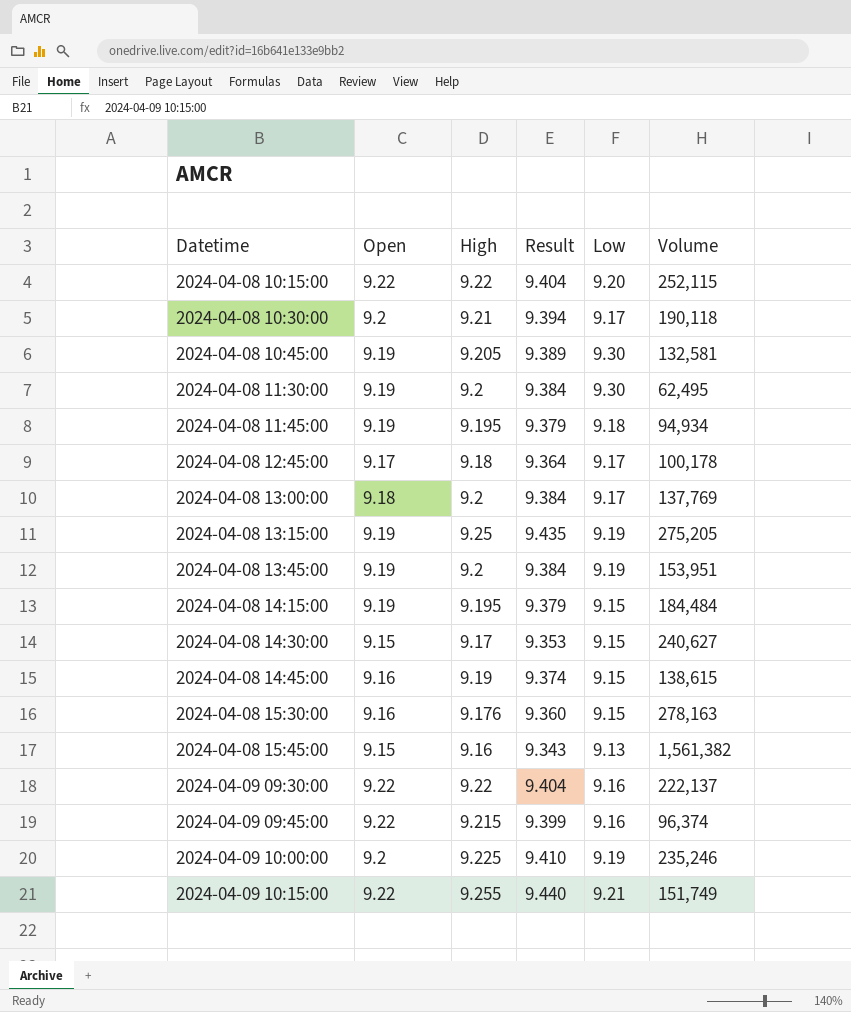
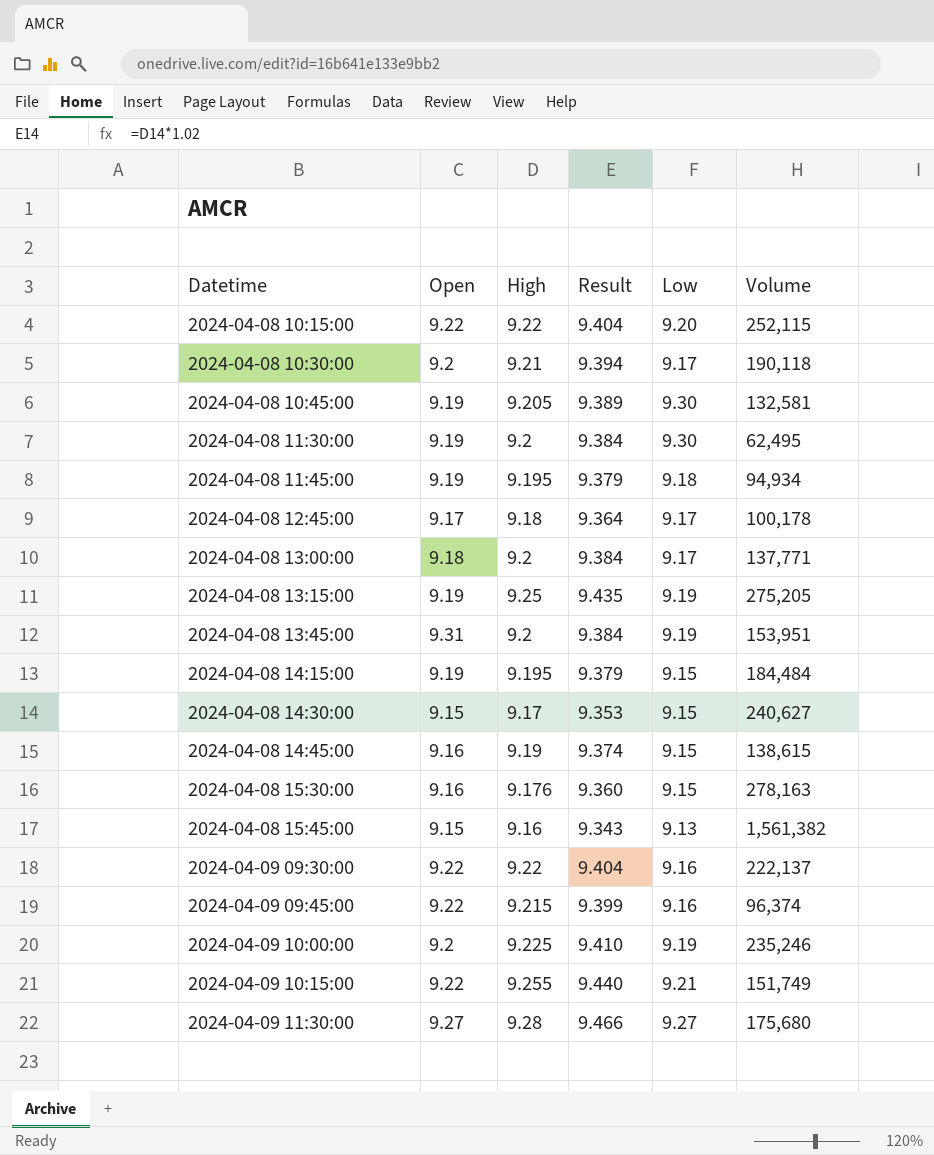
2024-04-08 13:00:00 | Volume: 137,769 -> 137,771
2024-04-08 13:45:00 | Open: 9.19 -> 9.31
row 2024-04-09 11:30:00: none -> 9.27 | 9.28 | 9.466 | 9.27 | 175,680

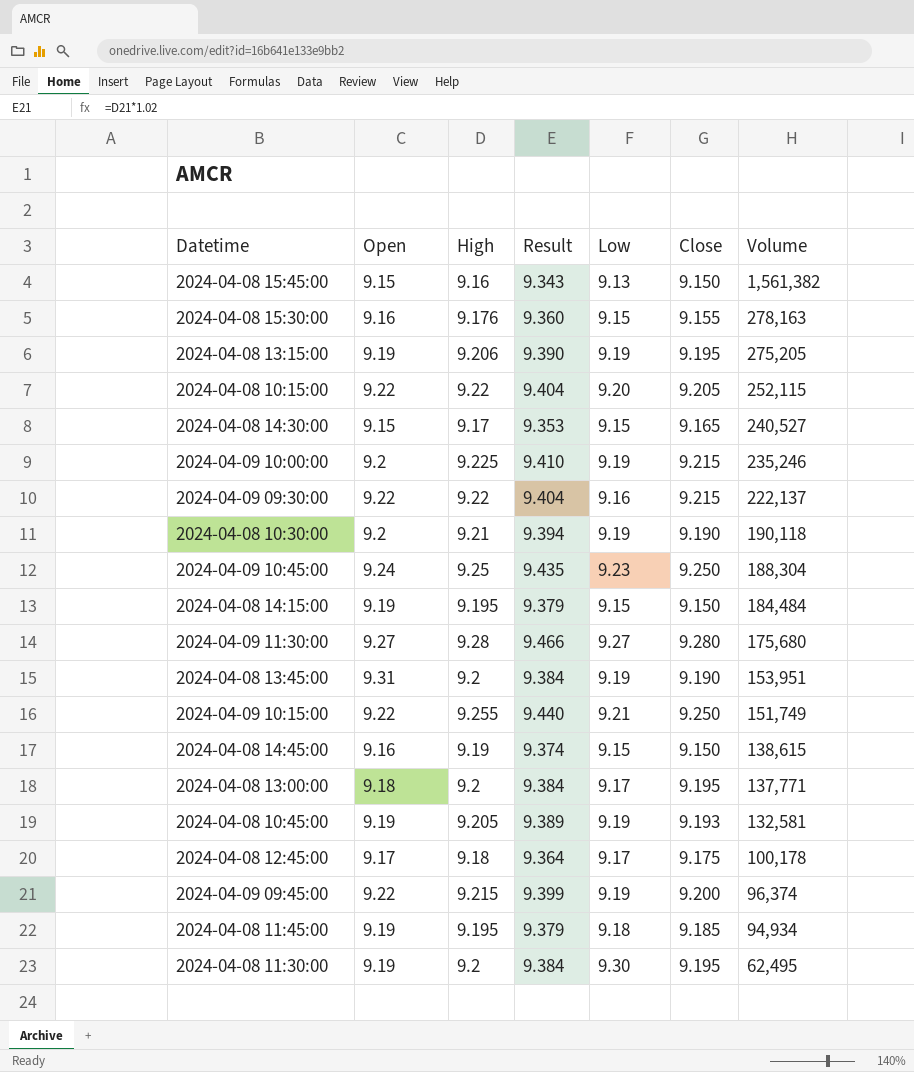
row order: Datetime ascending -> Volume descending
column Close | position: none -> 6
2024-04-08 13:15:00 | High: 9.25 -> 9.206
2024-04-08 13:15:00 | Result: 9.435 -> 9.390
2024-04-08 14:30:00 | Volume: 240,627 -> 240,527
2024-04-08 10:30:00 | Low: 9.17 -> 9.19
row 2024-04-09 10:45:00: none -> 9.24 | 9.25 | 9.435 | 9.23 | 9.250 | 188,304
2024-04-08 10:45:00 | Low: 9.30 -> 9.19
2024-04-09 09:45:00 | Low: 9.16 -> 9.19

